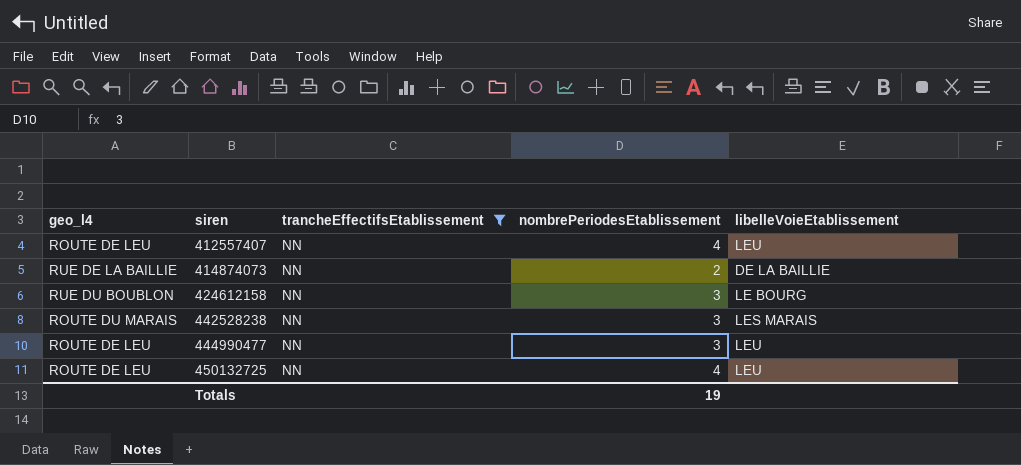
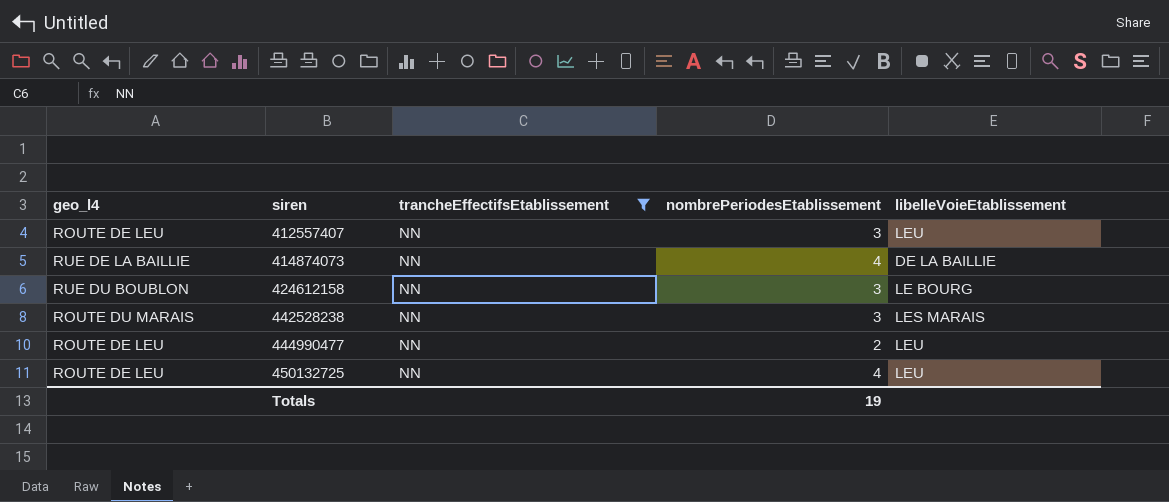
412557407 | nombrePeriodesEtablissement: 4 -> 3
414874073 | nombrePeriodesEtablissement: 2 -> 4
444990477 | nombrePeriodesEtablissement: 3 -> 2

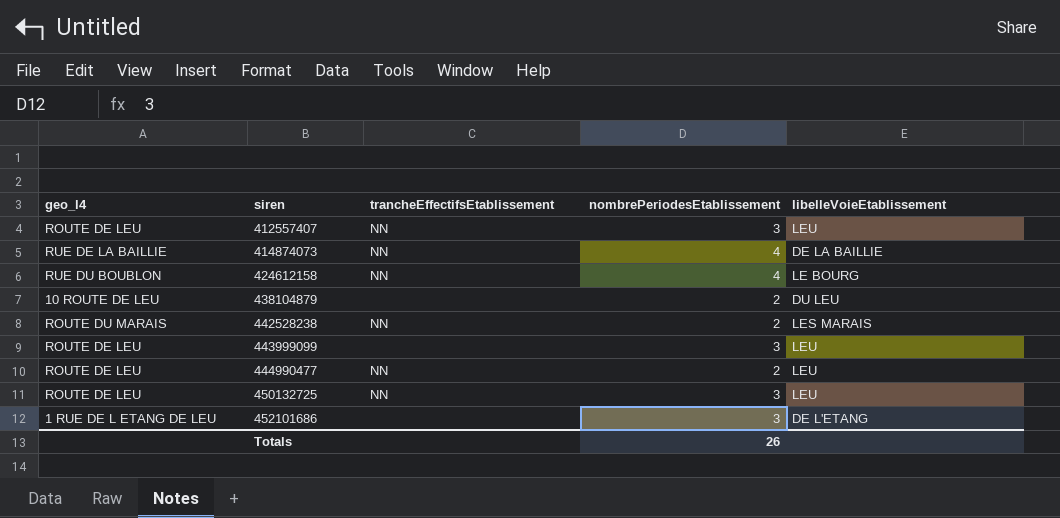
filter: trancheEffectifsEtablissement = NN -> none
424612158 | nombrePeriodesEtablissement: 3 -> 4
442528238 | nombrePeriodesEtablissement: 3 -> 2
450132725 | nombrePeriodesEtablissement: 4 -> 3
Totals | nombrePeriodesEtablissement: 19 -> 26

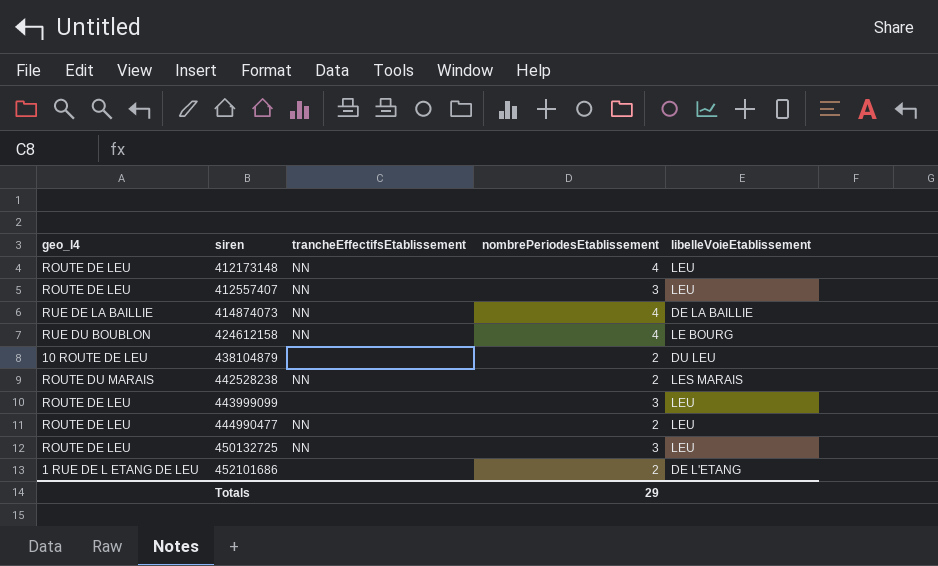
row 412173148: none -> ROUTE DE LEU | NN | 4 | LEU
452101686 | nombrePeriodesEtablissement: 3 -> 2
Totals | nombrePeriodesEtablissement: 26 -> 29

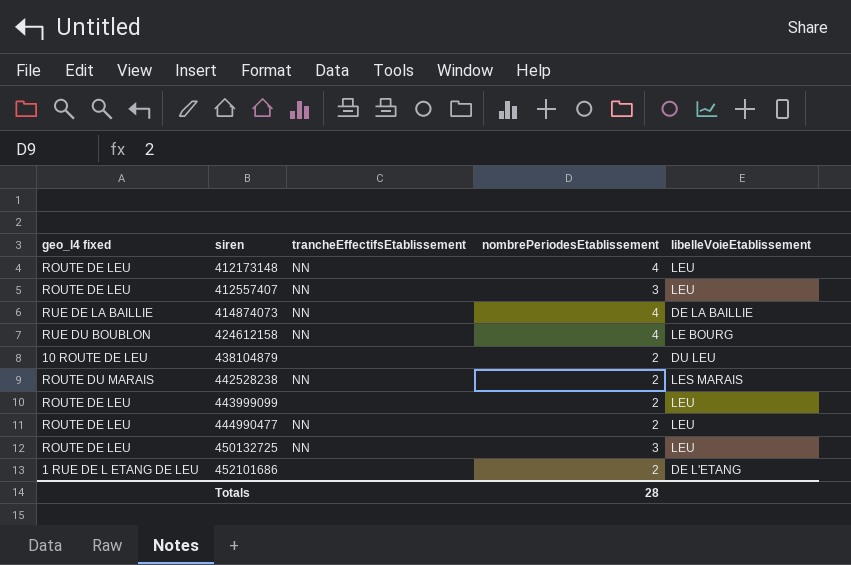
column name: geo_l4 -> geo_l4 fixed
443999099 | nombrePeriodesEtablissement: 3 -> 2
Totals | nombrePeriodesEtablissement: 29 -> 28

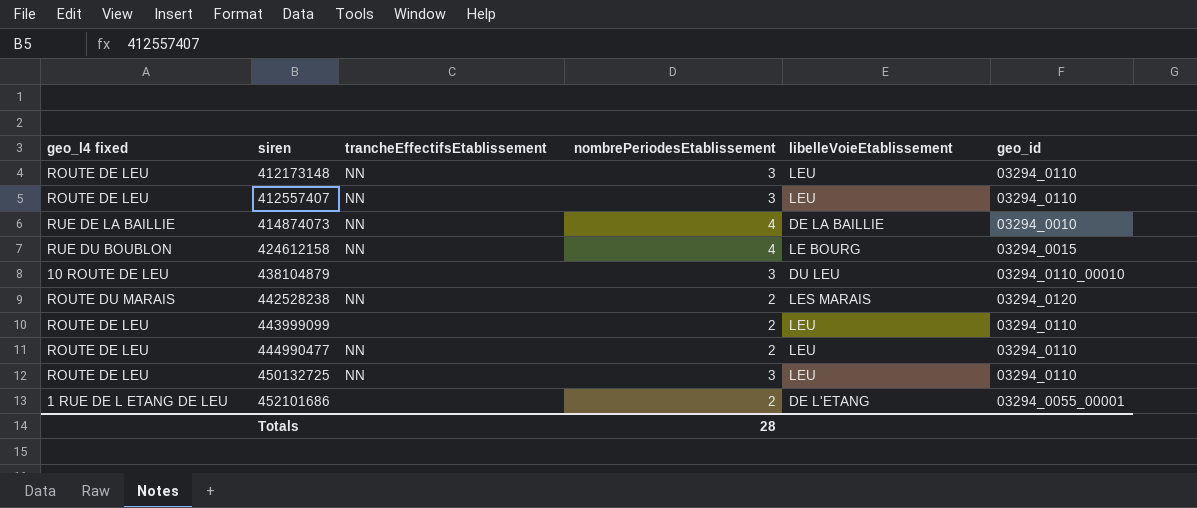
column geo_id | position: none -> 6
412173148 | nombrePeriodesEtablissement: 4 -> 3
438104879 | nombrePeriodesEtablissement: 2 -> 3

